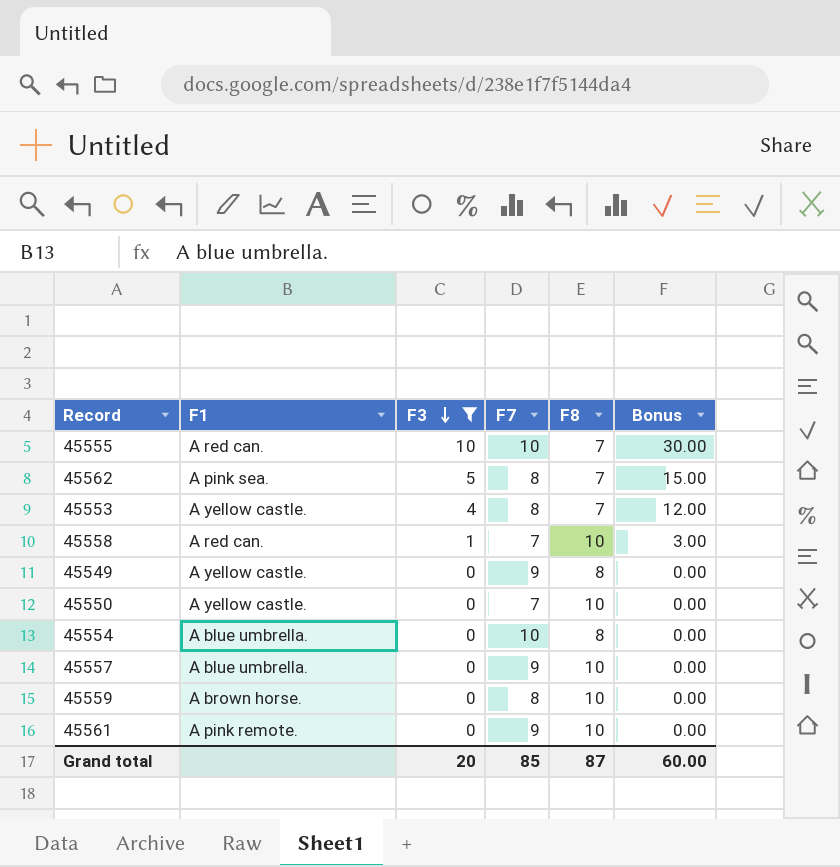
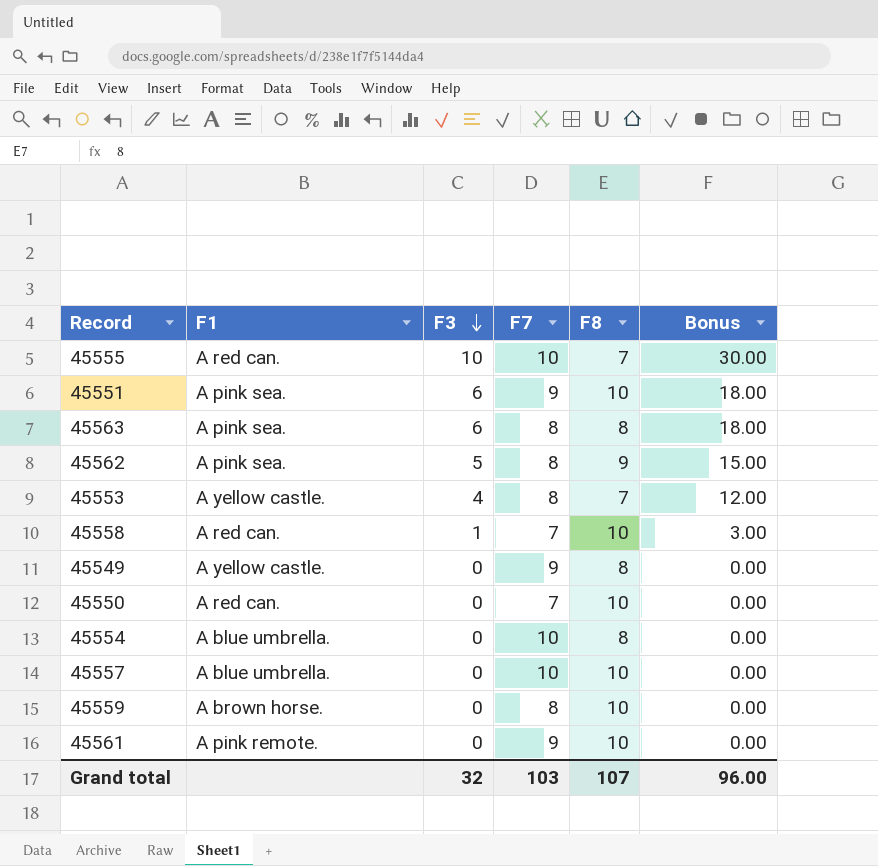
filter: F3 != 6 -> none
45562 | F8: 7 -> 9
45550 | F1: A yellow castle. -> A red can.
45557 | F7: 9 -> 10
Grand total | F3: 20 -> 32
Grand total | F7: 85 -> 103
Grand total | F8: 87 -> 107
Grand total | Bonus: 60.00 -> 96.00

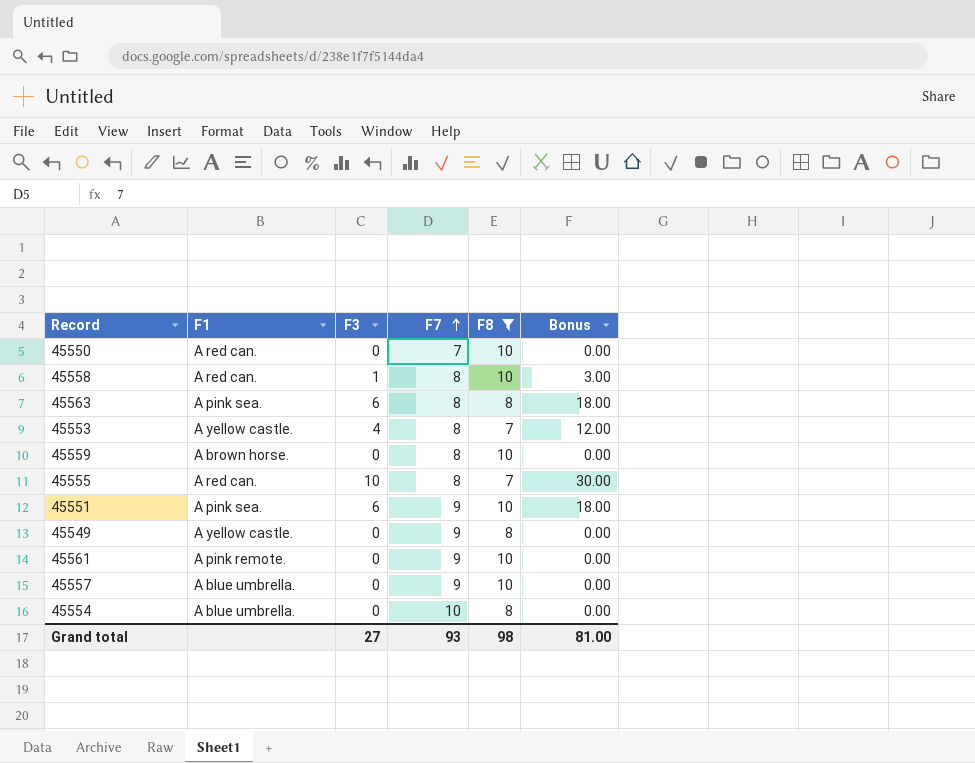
filter: none -> F8 != 9
row order: F3 descending -> F7 ascending
45558 | F7: 7 -> 8
45555 | F7: 10 -> 8
45557 | F7: 10 -> 9
Grand total | F3: 32 -> 27
Grand total | F7: 103 -> 93
Grand total | F8: 107 -> 98
Grand total | Bonus: 96.00 -> 81.00

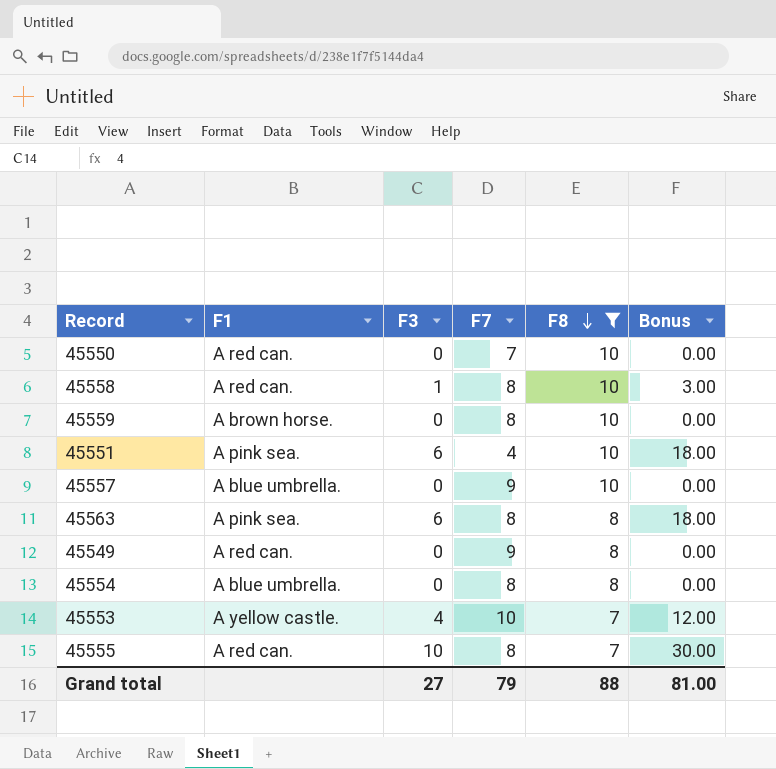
row order: F7 ascending -> F8 descending
row 45561: A pink remote. | 0 | 9 | 10 | 0.00 -> none
45551 | F7: 9 -> 4
45549 | F1: A yellow castle. -> A red can.
45554 | F7: 10 -> 8
45553 | F7: 8 -> 10
Grand total | F7: 93 -> 79
Grand total | F8: 98 -> 88

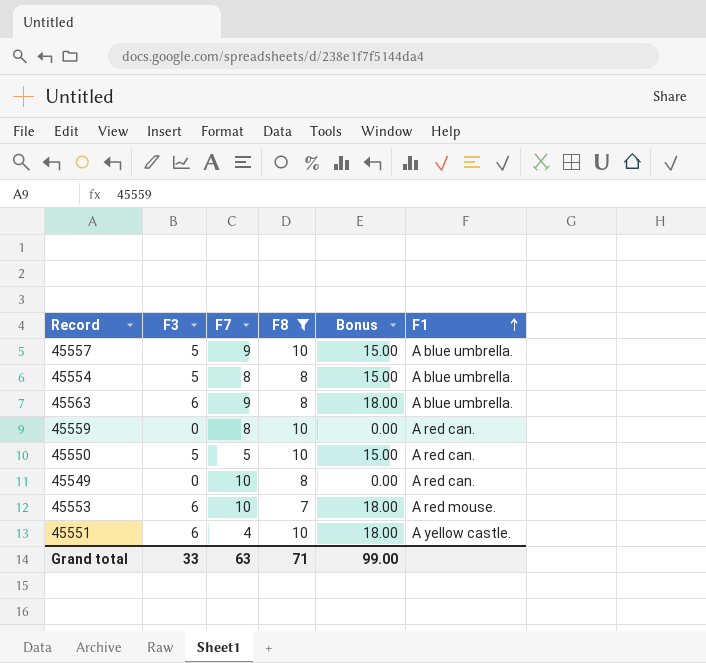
row order: F8 descending -> F1 ascending
column F1 | position: 2 -> 6
row 45558: A red can. | 1 | 8 | 10 | 3.00 -> none
row 45555: A red can. | 10 | 8 | 7 | 30.00 -> none
45557 | F3: 0 -> 5
45557 | Bonus: 0.00 -> 15.00
45554 | F3: 0 -> 5
45554 | Bonus: 0.00 -> 15.00
45563 | F7: 8 -> 9
45563 | F1: A pink sea. -> A blue umbrella.
45559 | F1: A brown horse. -> A red can.
45550 | F3: 0 -> 5
45550 | F7: 7 -> 5
45550 | Bonus: 0.00 -> 15.00
45549 | F7: 9 -> 10
45553 | F3: 4 -> 6
45553 | Bonus: 12.00 -> 18.00
45553 | F1: A yellow castle. -> A red mouse.
45551 | F1: A pink sea. -> A yellow castle.
Grand total | F3: 27 -> 33
Grand total | F7: 79 -> 63
Grand total | F8: 88 -> 71
Grand total | Bonus: 81.00 -> 99.00

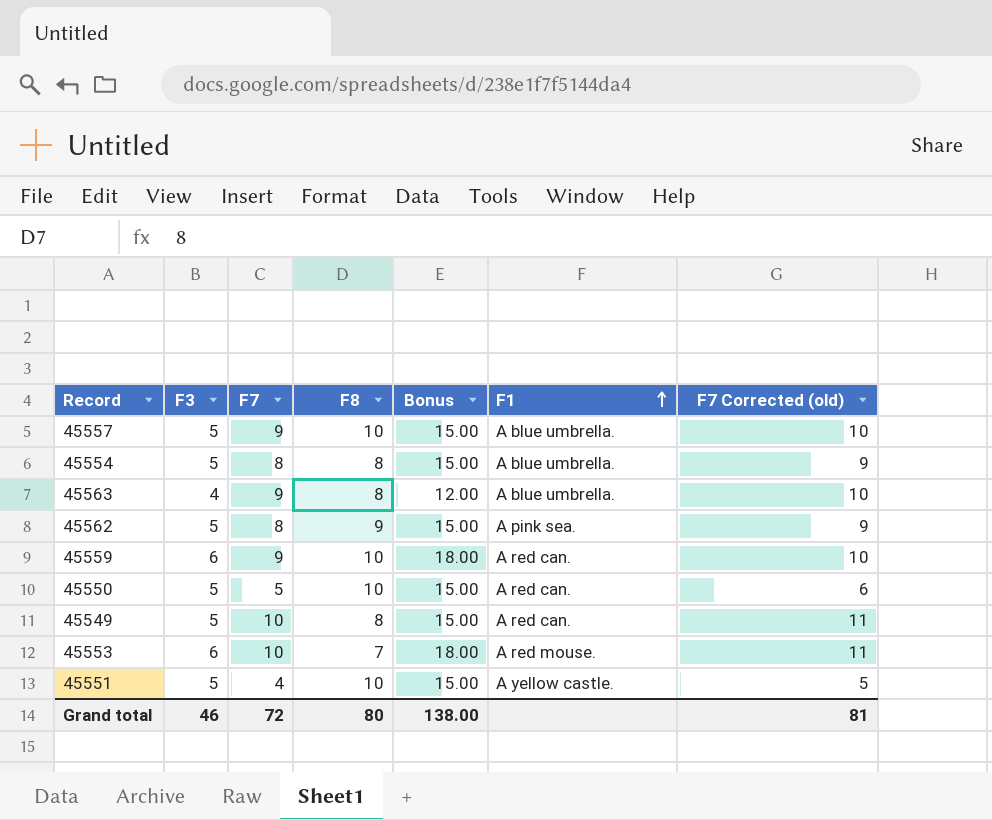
filter: F8 != 9 -> none
column F7 Corrected (old) | formula: none -> [F7] + 1
45563 | F3: 6 -> 4
45563 | Bonus: 18.00 -> 12.00
45559 | F3: 0 -> 6
45559 | F7: 8 -> 9
45559 | Bonus: 0.00 -> 18.00
45549 | F3: 0 -> 5
45549 | Bonus: 0.00 -> 15.00
45551 | F3: 6 -> 5
45551 | Bonus: 18.00 -> 15.00
Grand total | F3: 33 -> 46
Grand total | F7: 63 -> 72
Grand total | F8: 71 -> 80
Grand total | Bonus: 99.00 -> 138.00

